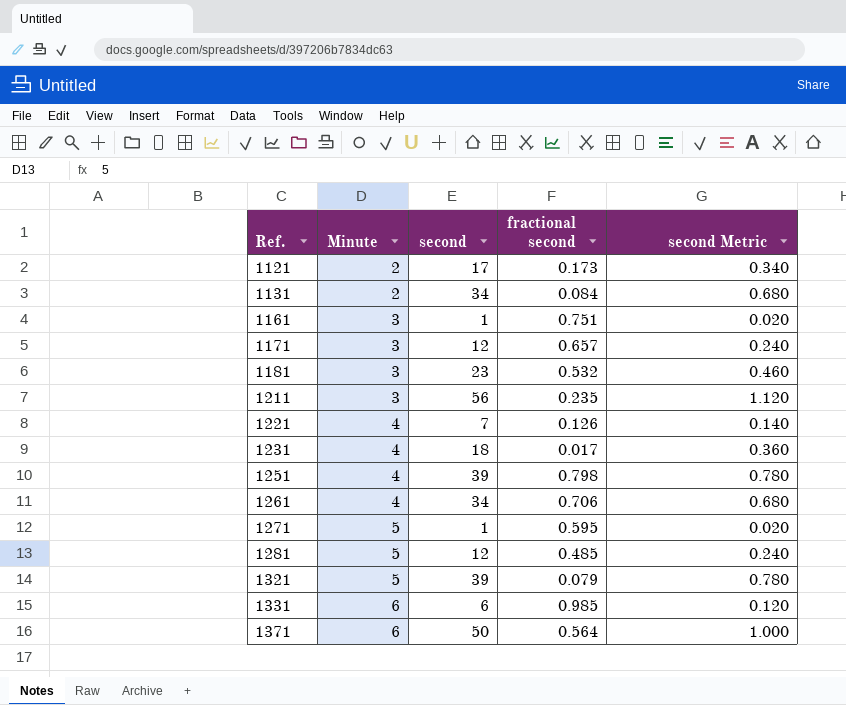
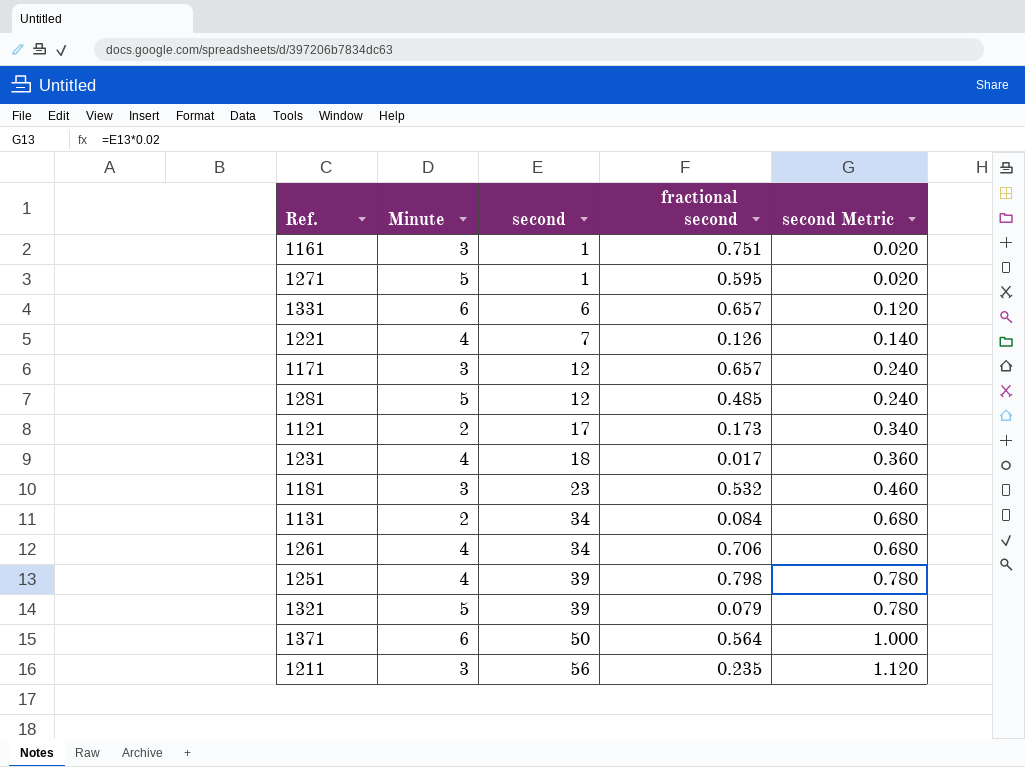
row order: Ref. ascending -> second ascending
1331 | fractional second: 0.985 -> 0.657

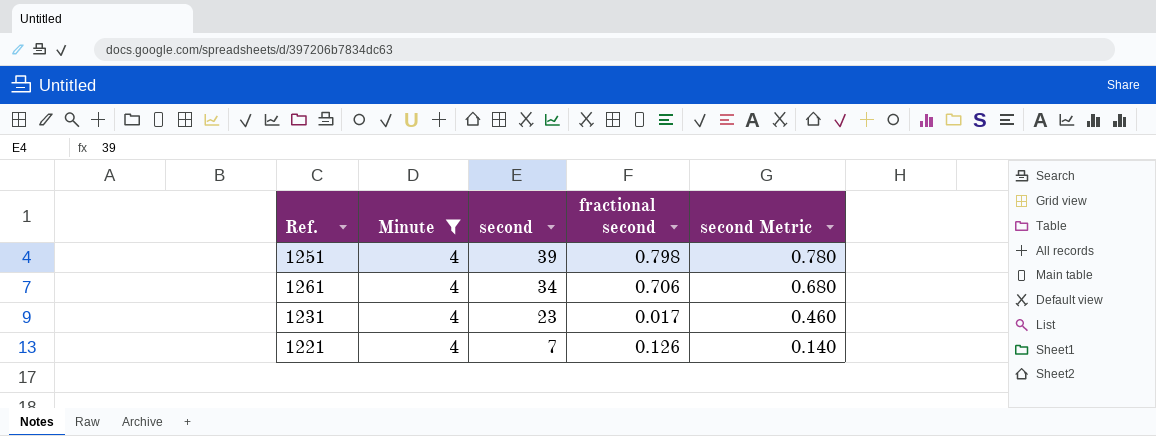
filter: none -> Minute = 4
row order: second ascending -> second descending
1231 | second: 18 -> 23
1231 | second Metric: 0.360 -> 0.460

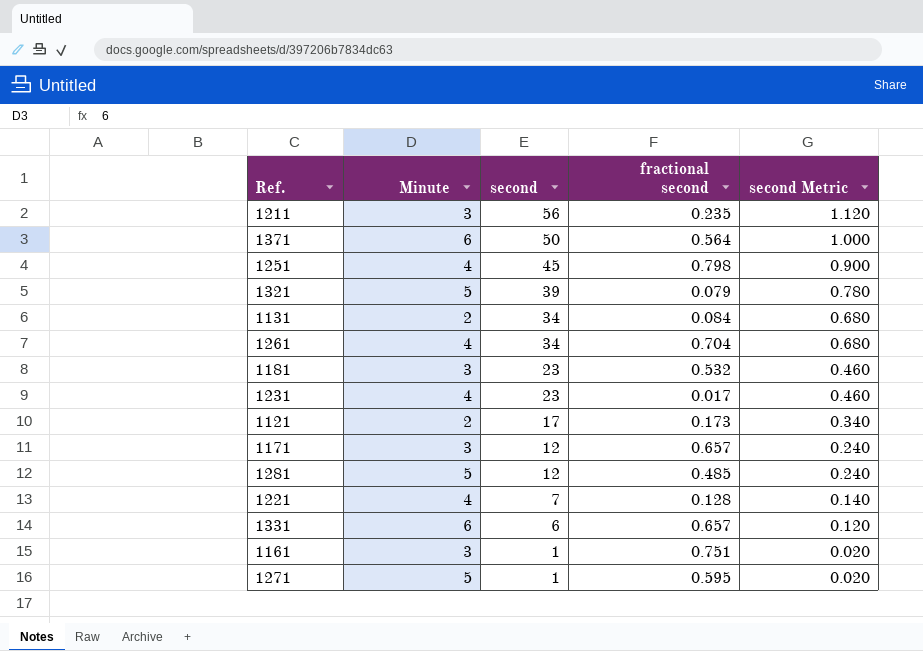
filter: Minute = 4 -> none
1251 | second: 39 -> 45
1251 | second Metric: 0.780 -> 0.900
1261 | fractional second: 0.706 -> 0.704
1221 | fractional second: 0.126 -> 0.128

